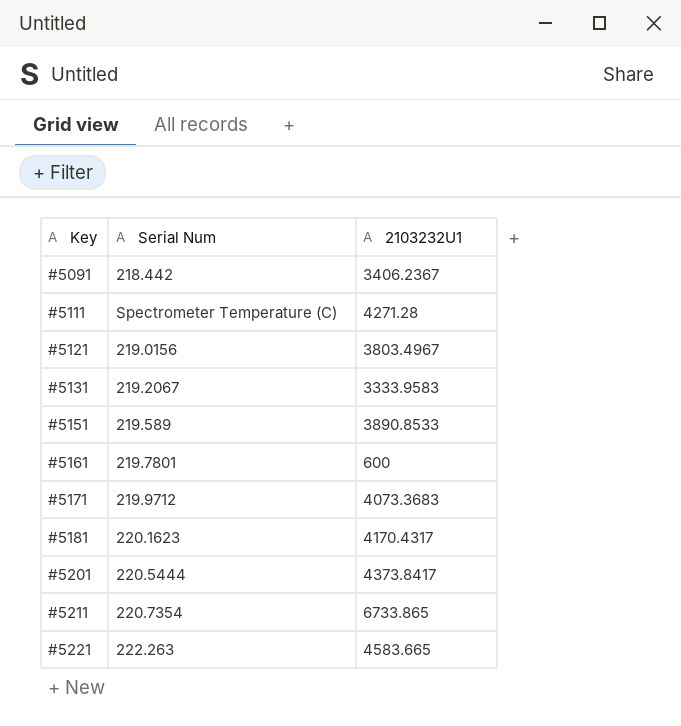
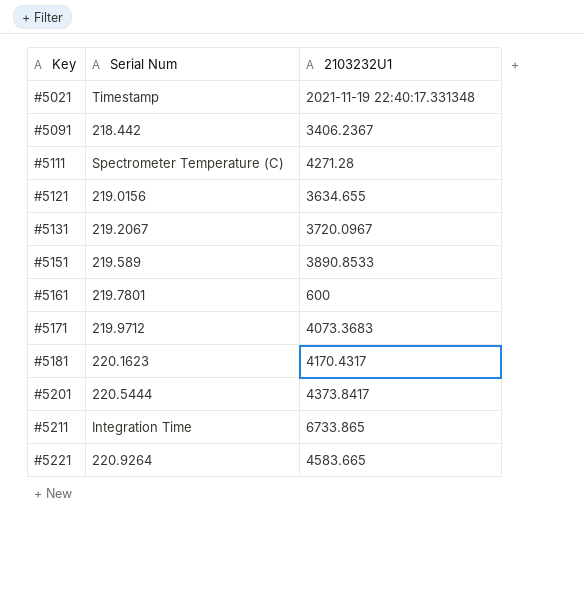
row #5021: none -> Timestamp | 2021-11-19 22:40:17.331348
#5121 | 2103232U1: 3803.4967 -> 3634.655
#5131 | 2103232U1: 3333.9583 -> 3720.0967
#5211 | Serial Num: 220.7354 -> Integration Time
#5221 | Serial Num: 222.263 -> 220.9264

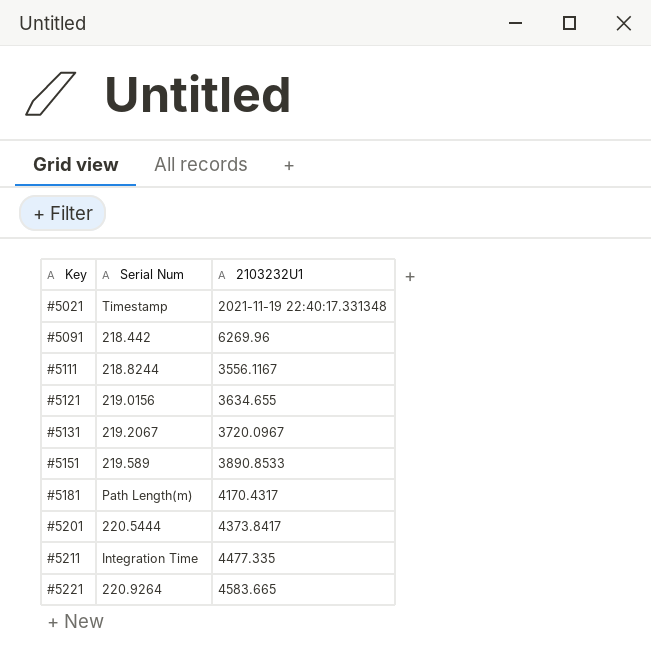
row #5161: 219.7801 | 600 -> none
row #5171: 219.9712 | 4073.3683 -> none
#5091 | 2103232U1: 3406.2367 -> 6269.96
#5111 | Serial Num: Spectrometer Temperature (C) -> 218.8244
#5111 | 2103232U1: 4271.28 -> 3556.1167
#5181 | Serial Num: 220.1623 -> Path Length(m)
#5211 | 2103232U1: 6733.865 -> 4477.335

